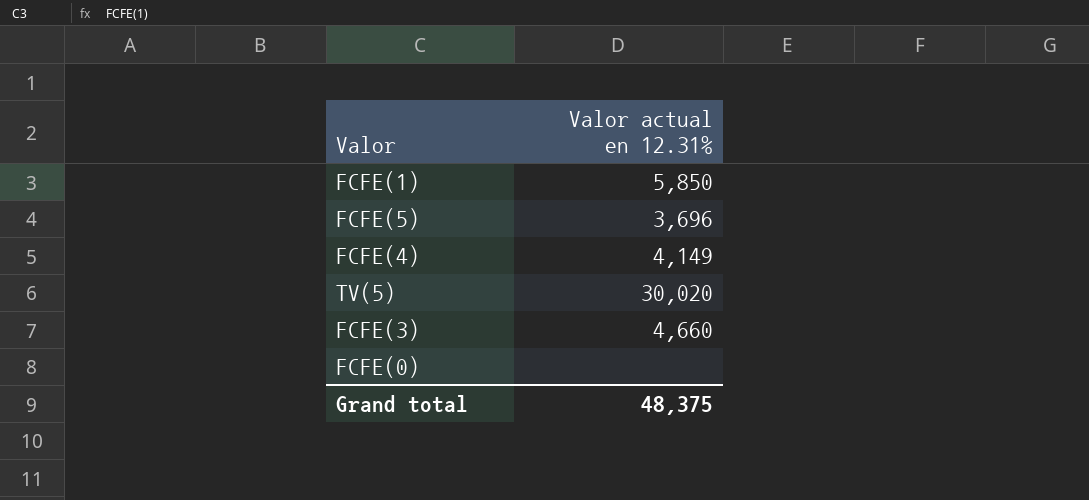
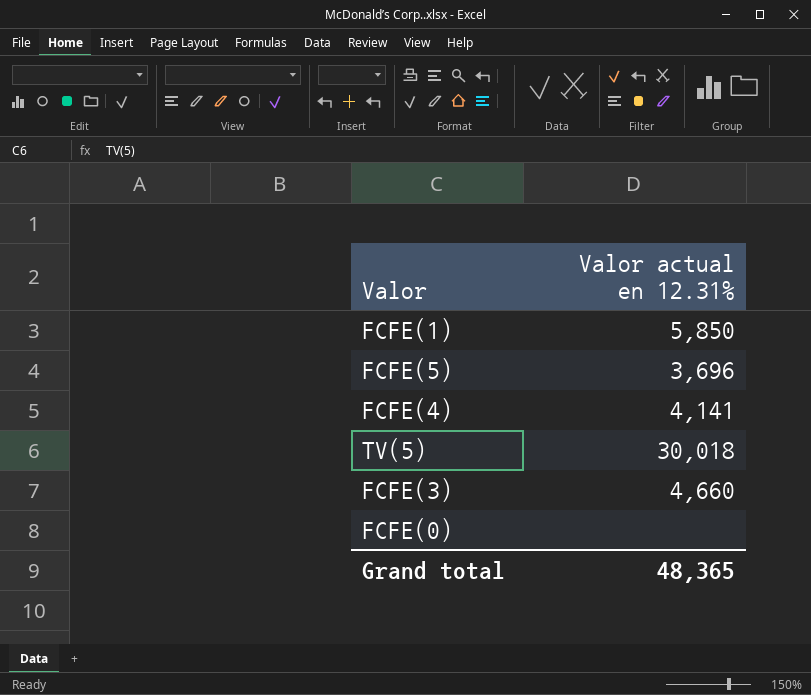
FCFE(4) | Valor actual en 12.31%: 4,149 -> 4,141
TV(5) | Valor actual en 12.31%: 30,020 -> 30,018
Grand total | Valor actual en 12.31%: 48,375 -> 48,365

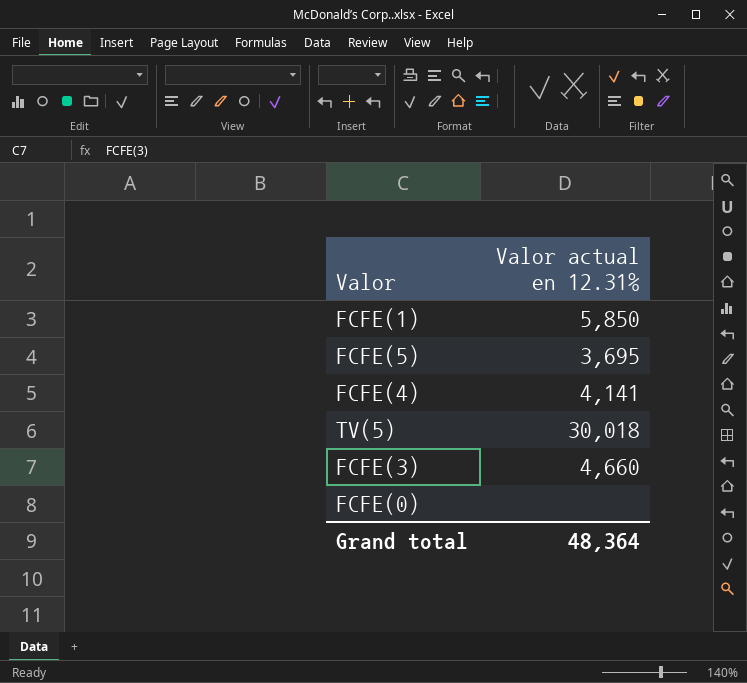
FCFE(5) | Valor actual en 12.31%: 3,696 -> 3,695
Grand total | Valor actual en 12.31%: 48,365 -> 48,364

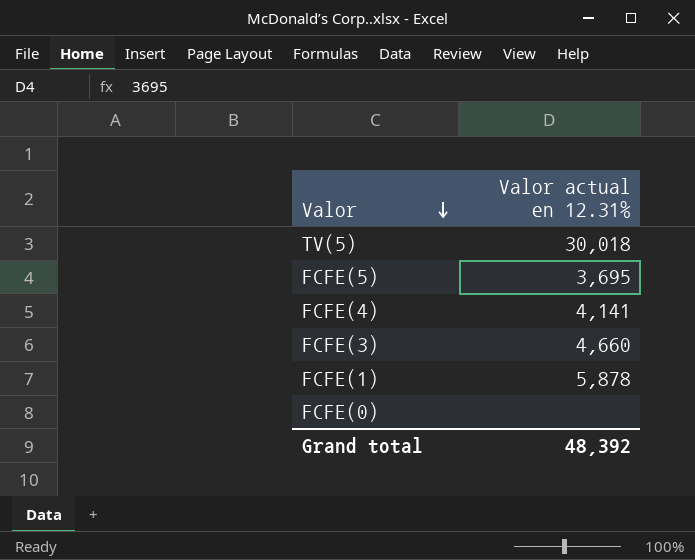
row order: none -> Valor descending
FCFE(1) | Valor actual en 12.31%: 5,850 -> 5,878
Grand total | Valor actual en 12.31%: 48,364 -> 48,392

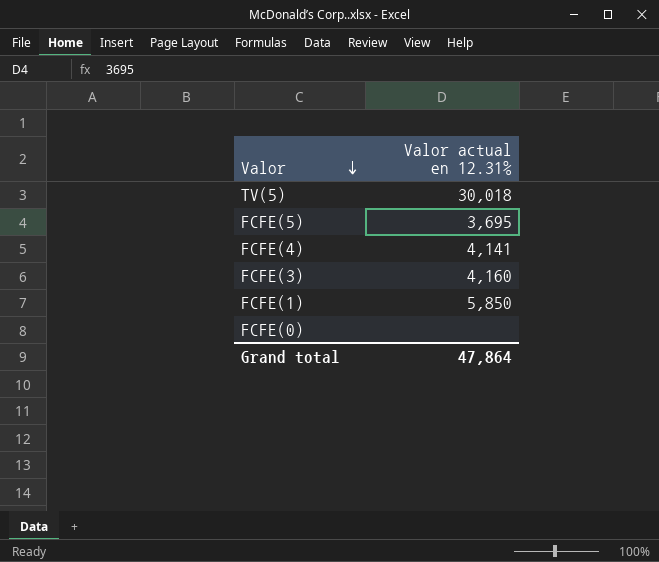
FCFE(3) | Valor actual en 12.31%: 4,660 -> 4,160
FCFE(1) | Valor actual en 12.31%: 5,878 -> 5,850
Grand total | Valor actual en 12.31%: 48,392 -> 47,864

